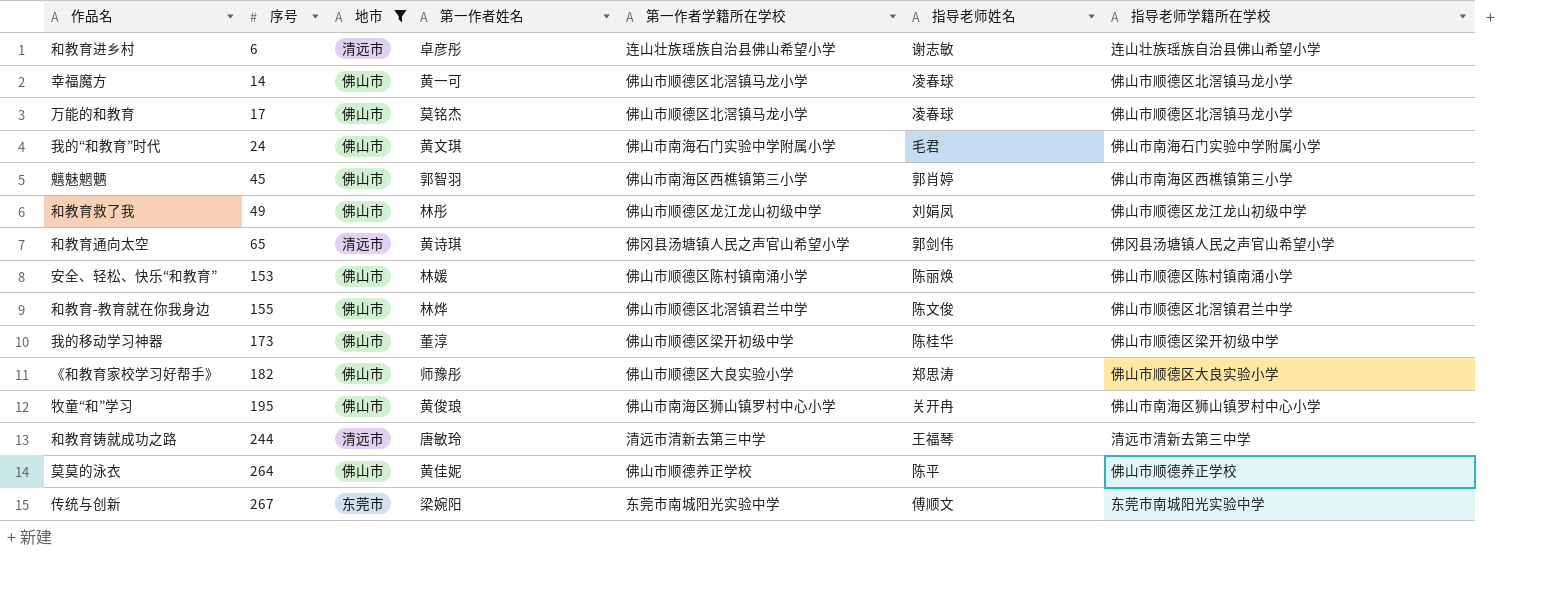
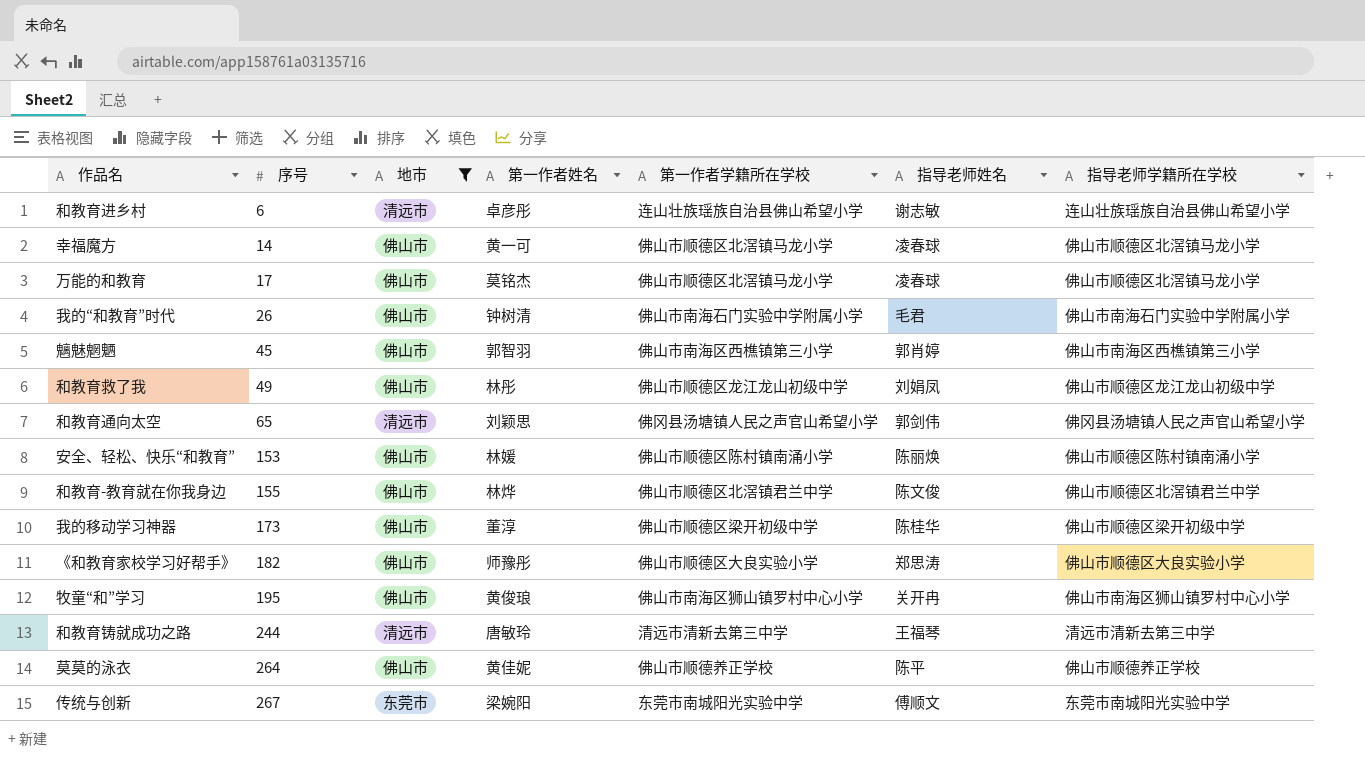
我的“和教育”时代 | 序号: 24 -> 26
我的“和教育”时代 | 第一作者姓名: 黄文琪 -> 钟树清
和教育通向太空 | 第一作者姓名: 黄诗琪 -> 刘颖思

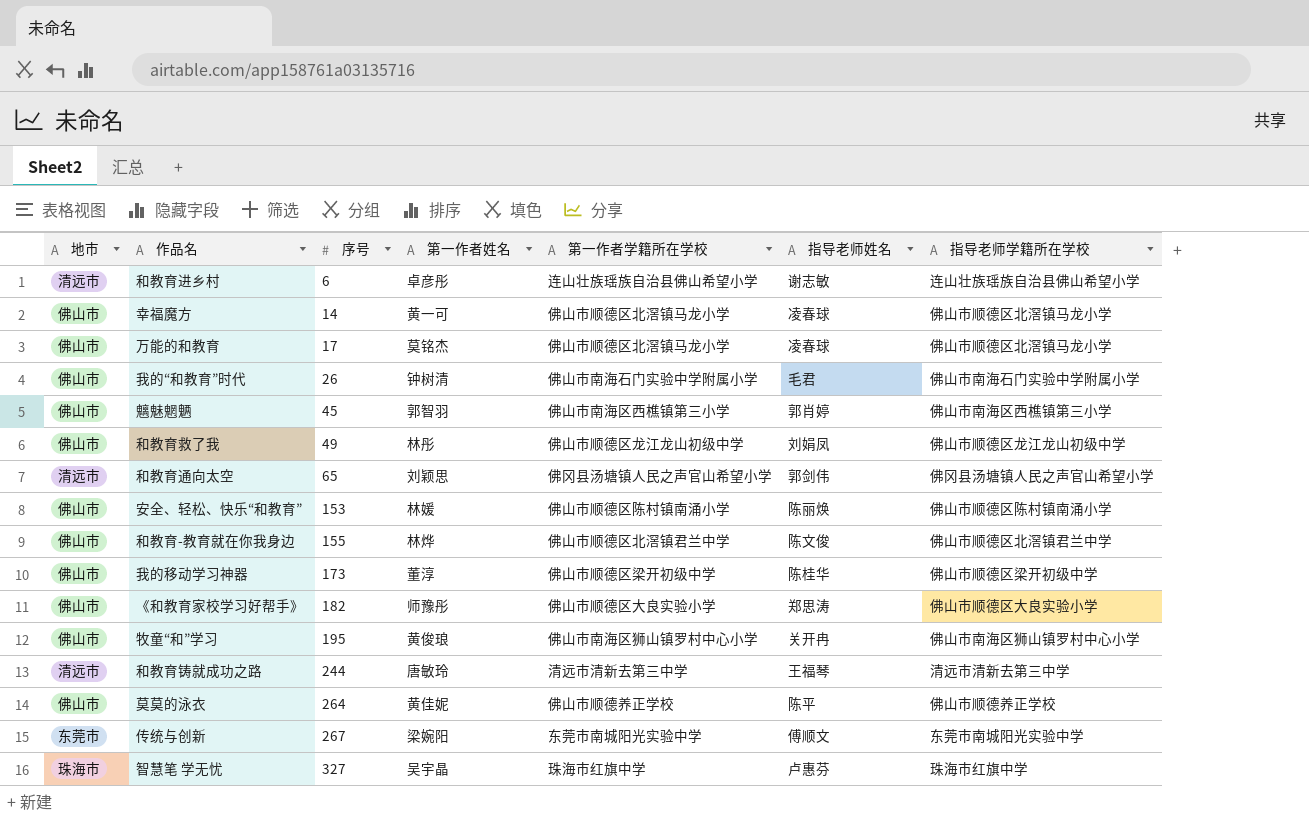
filter: 地市 != 珠海市 -> none
column 地市 | position: 3 -> 1

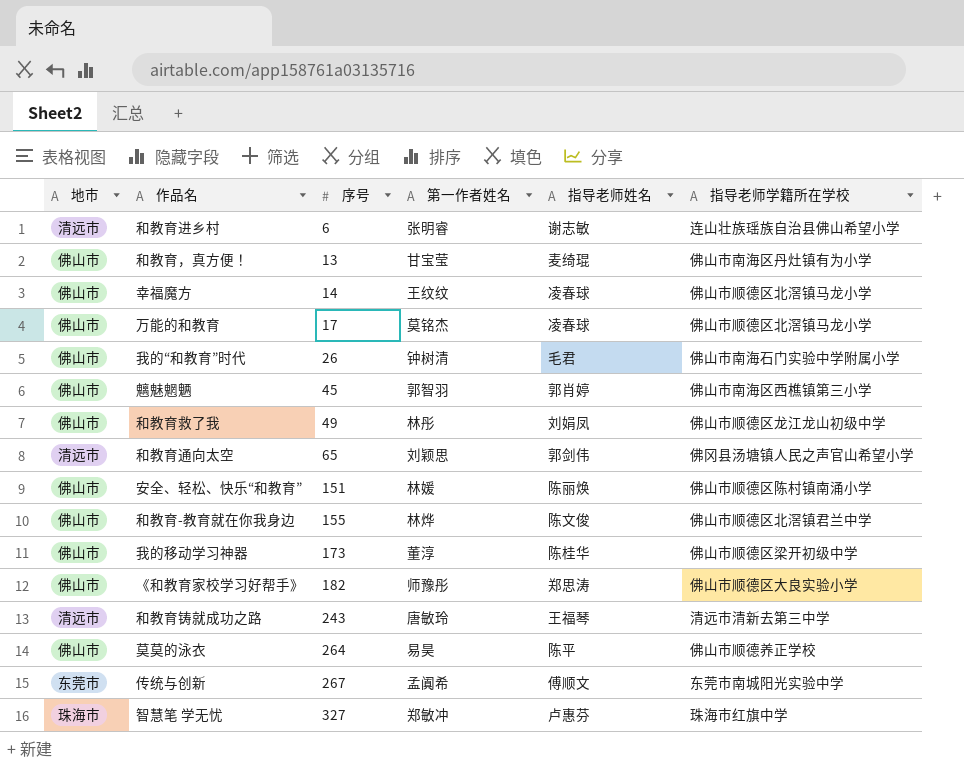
column 第一作者学籍所在学校 | position: 5 -> none
row 牧童“和”学习: 佛山市 | 195 | 黄俊琅 | 佛山市南海区狮山镇罗村中心小学 | 关开冉 | 佛山市南海区狮山镇罗村中心小学 -> none
和教育进乡村 | 第一作者姓名: 卓彦彤 -> 张明睿
row 和教育，真方便！: none -> 佛山市 | 13 | 甘宝莹 | 麦绮琨 | 佛山市南海区丹灶镇有为小学
幸福魔方 | 第一作者姓名: 黄一可 -> 王纹纹
安全、轻松、快乐“和教育” | 序号: 153 -> 151
和教育铸就成功之路 | 序号: 244 -> 243
莫莫的泳衣 | 第一作者姓名: 黄佳妮 -> 易昊
传统与创新 | 第一作者姓名: 梁婉阳 -> 孟阗希
智慧笔 学无忧 | 第一作者姓名: 吴宇晶 -> 郑敏冲

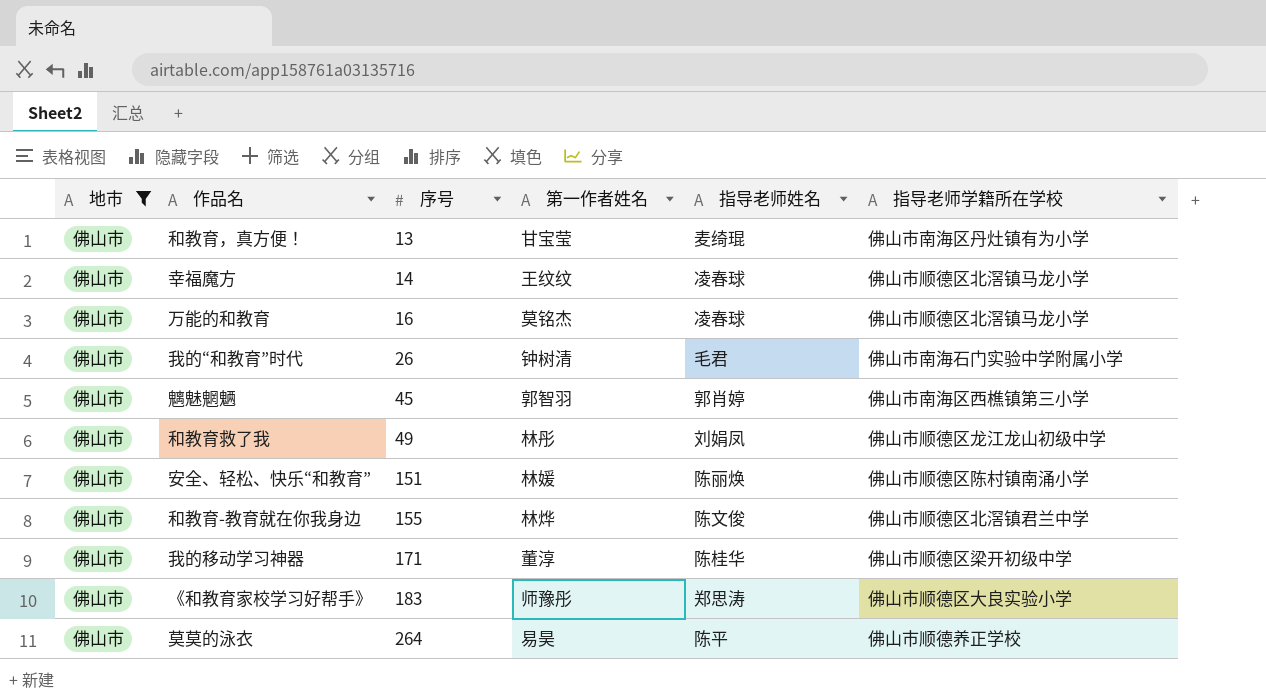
filter: none -> 地市 = 佛山市
万能的和教育 | 序号: 17 -> 16
我的移动学习神器 | 序号: 173 -> 171
《和教育家校学习好帮手》 | 序号: 182 -> 183

